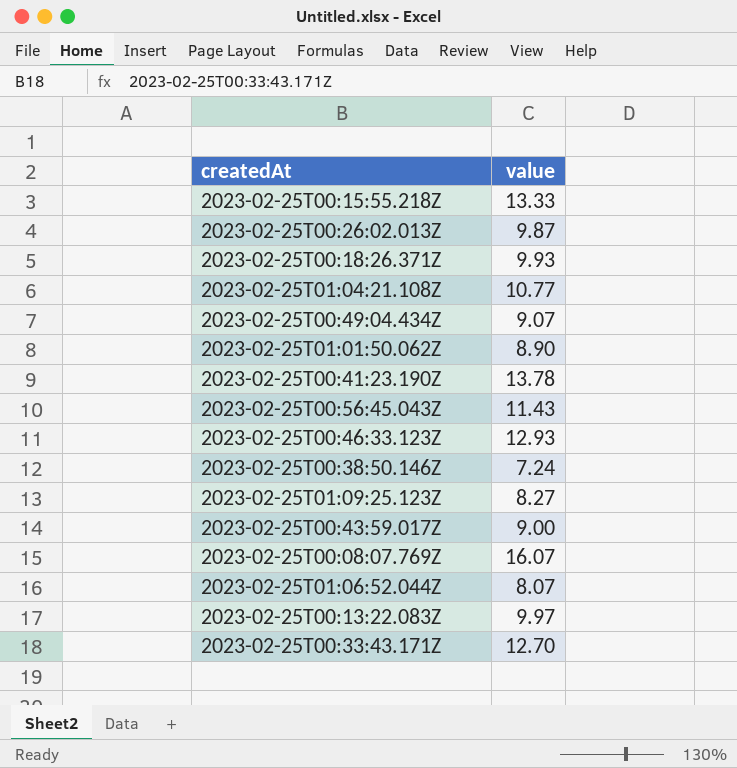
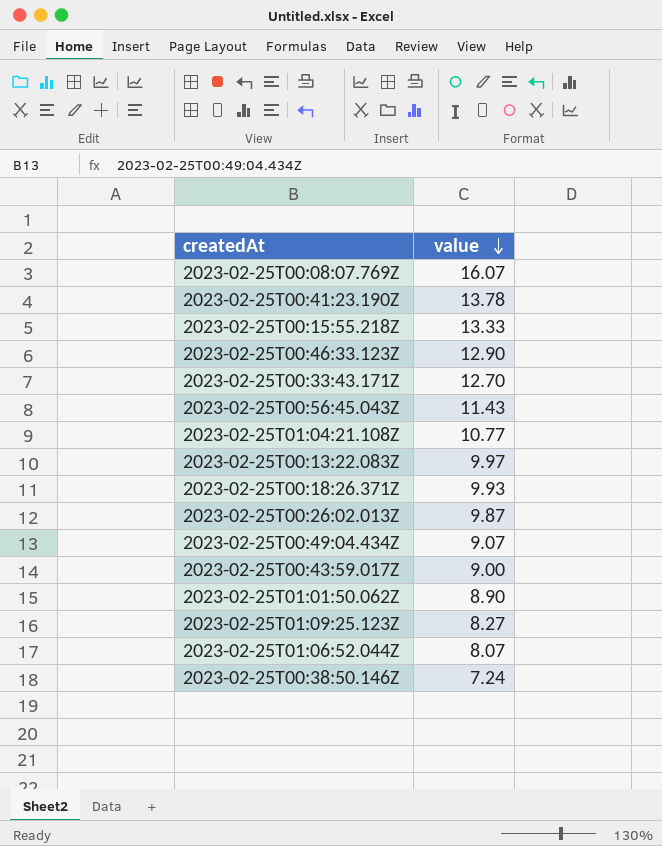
row order: none -> value descending
2023-02-25T00:46:33.123Z | value: 12.93 -> 12.90

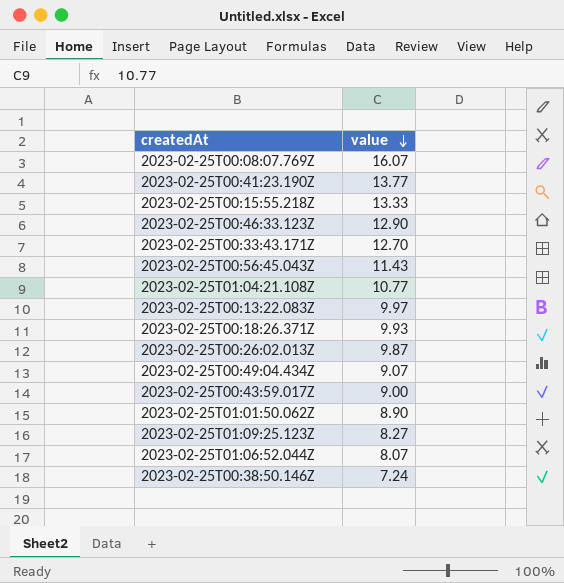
2023-02-25T00:41:23.190Z | value: 13.78 -> 13.77

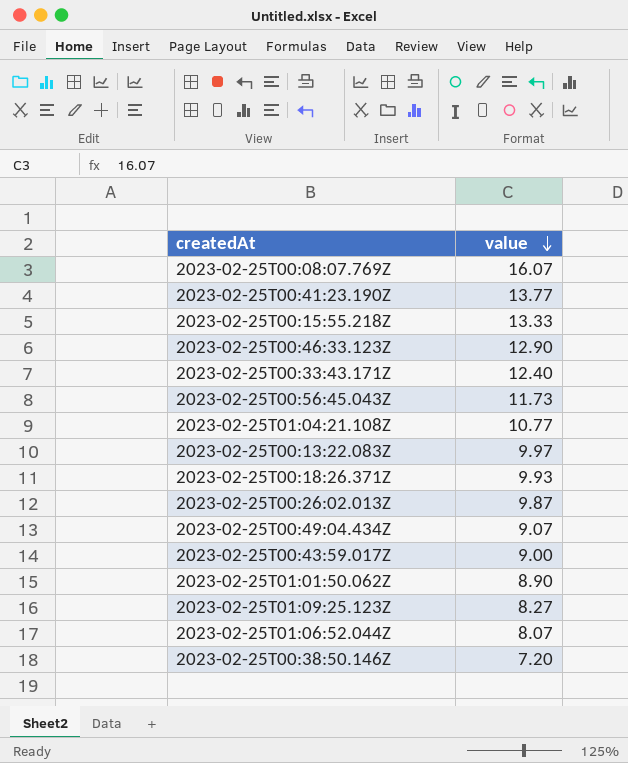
2023-02-25T00:33:43.171Z | value: 12.70 -> 12.40
2023-02-25T00:56:45.043Z | value: 11.43 -> 11.73
2023-02-25T00:38:50.146Z | value: 7.24 -> 7.20

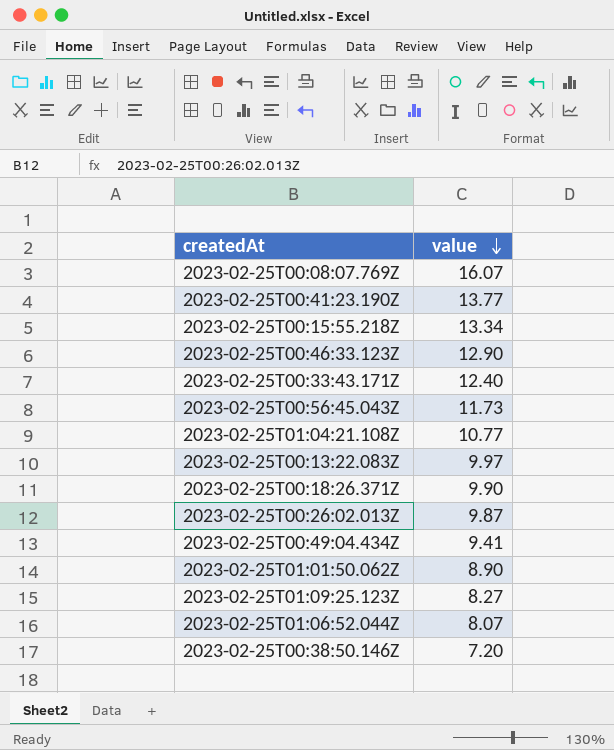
row 2023-02-25T00:43:59.017Z: 9.00 -> none
2023-02-25T00:15:55.218Z | value: 13.33 -> 13.34
2023-02-25T00:18:26.371Z | value: 9.93 -> 9.90
2023-02-25T00:49:04.434Z | value: 9.07 -> 9.41

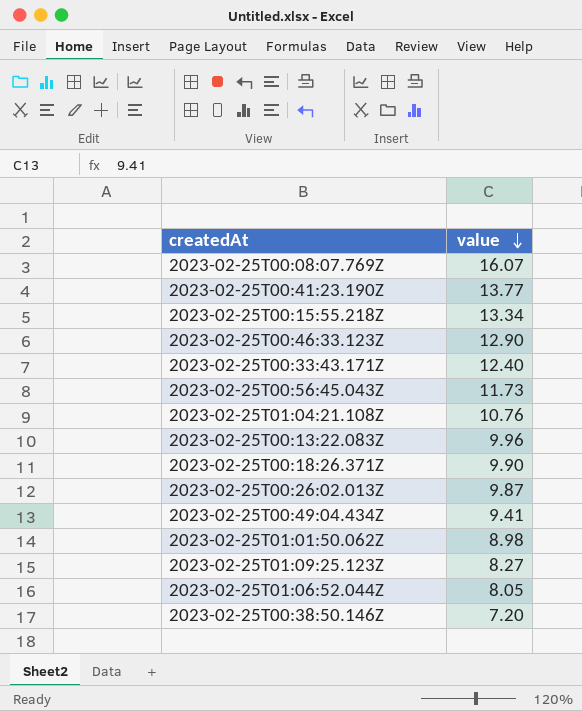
2023-02-25T01:04:21.108Z | value: 10.77 -> 10.76
2023-02-25T00:13:22.083Z | value: 9.97 -> 9.96
2023-02-25T01:01:50.062Z | value: 8.90 -> 8.98
2023-02-25T01:06:52.044Z | value: 8.07 -> 8.05

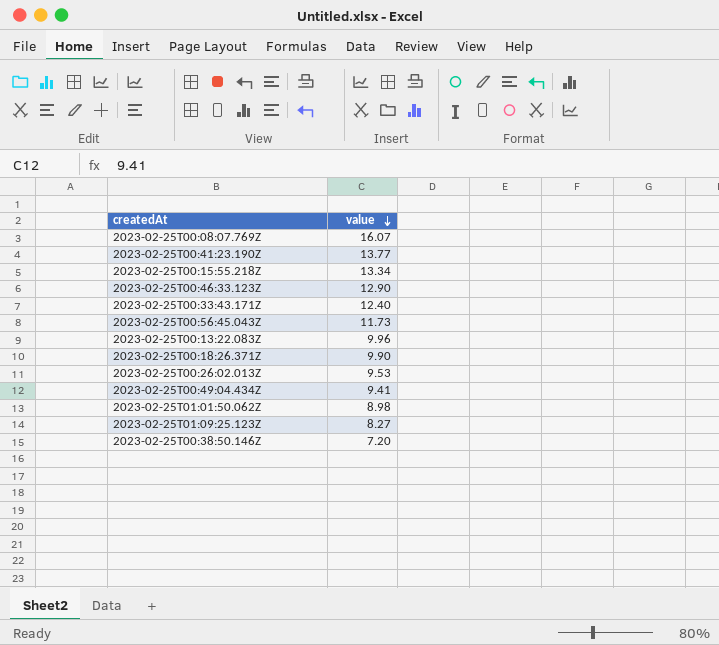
row 2023-02-25T01:04:21.108Z: 10.76 -> none
row 2023-02-25T01:06:52.044Z: 8.05 -> none
2023-02-25T00:26:02.013Z | value: 9.87 -> 9.53

